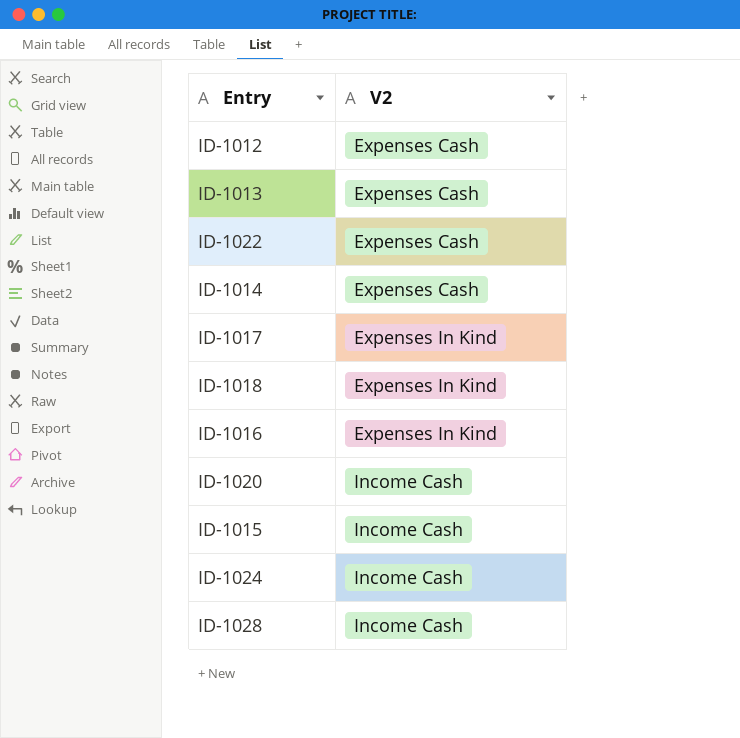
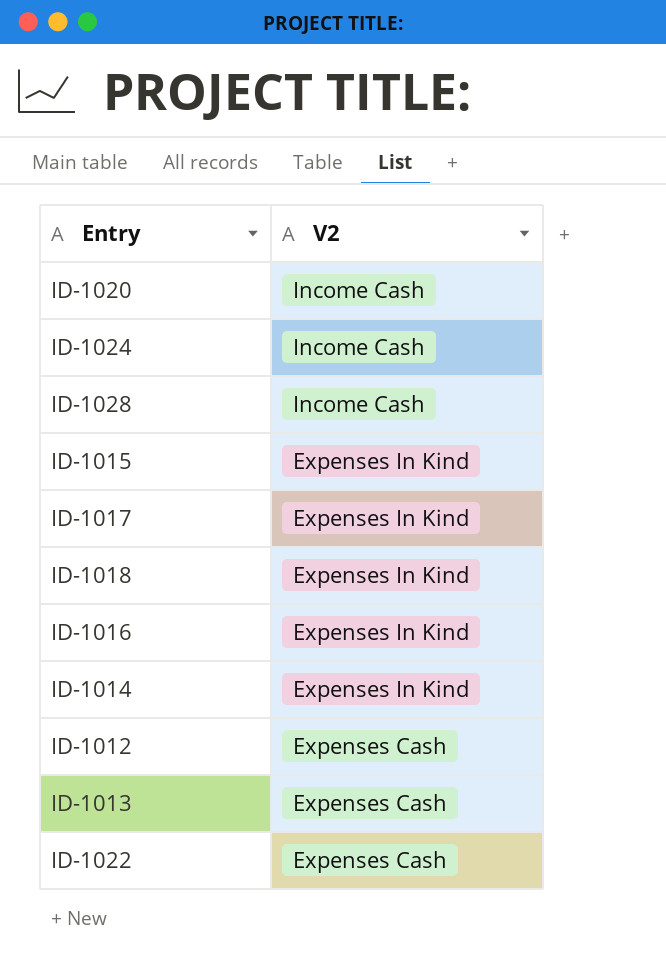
row order: V2 ascending -> V2 descending
ID-1015 | V2: Income Cash -> Expenses In Kind
ID-1014 | V2: Expenses Cash -> Expenses In Kind

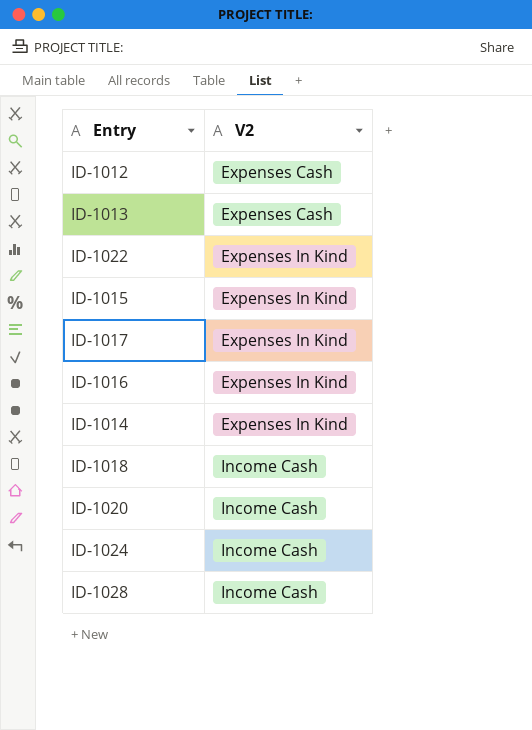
row order: V2 descending -> V2 ascending
ID-1022 | V2: Expenses Cash -> Expenses In Kind
ID-1018 | V2: Expenses In Kind -> Income Cash

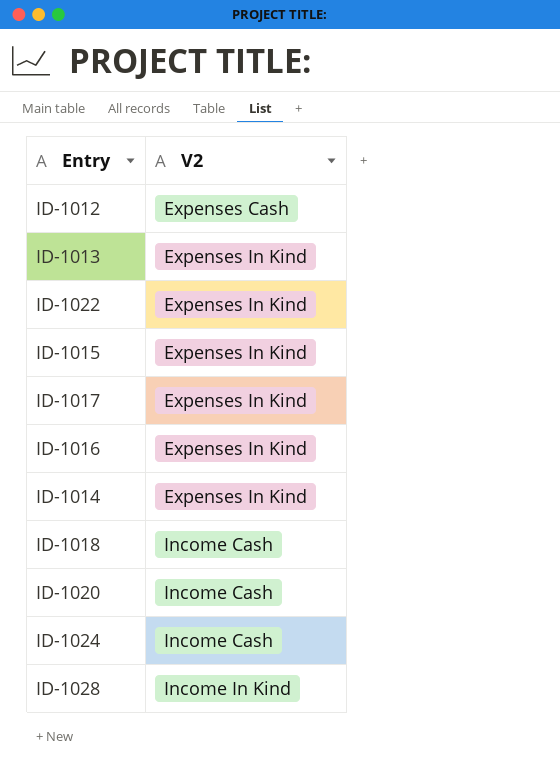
ID-1013 | V2: Expenses Cash -> Expenses In Kind
ID-1028 | V2: Income Cash -> Income In Kind

